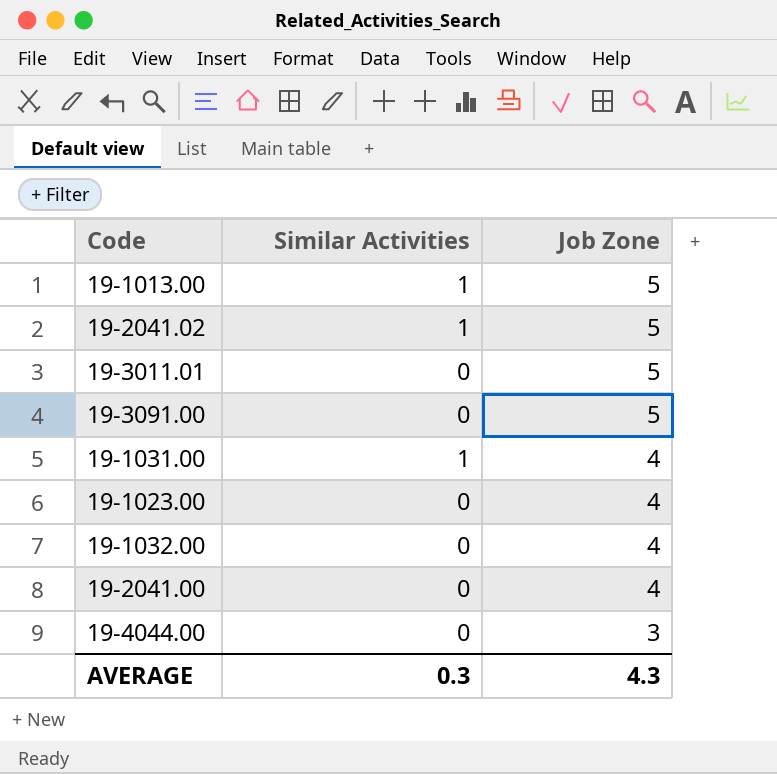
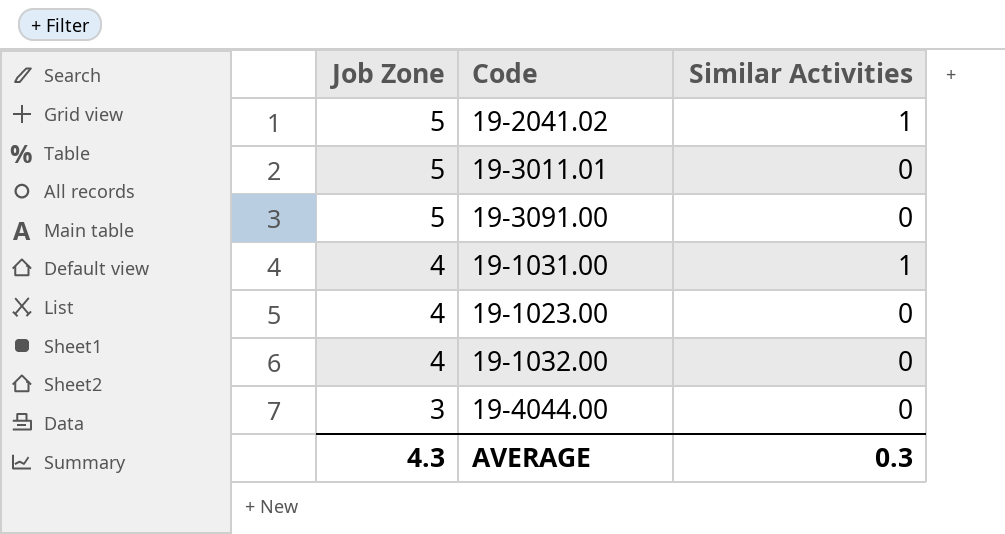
column Job Zone | position: 3 -> 1
row 19-1013.00: 1 | 5 -> none
row 19-2041.00: 0 | 4 -> none

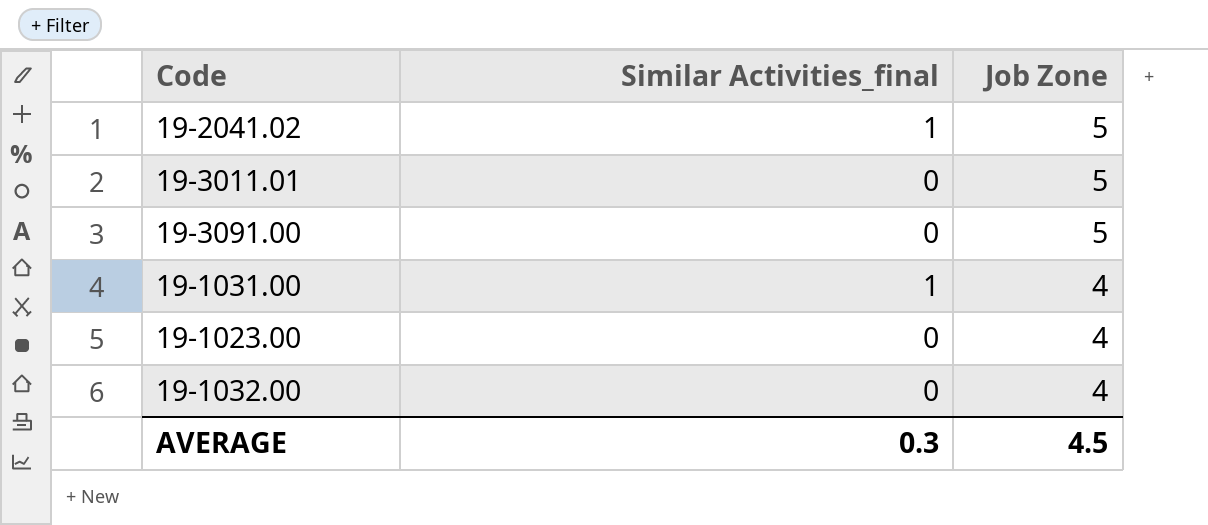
column name: Similar Activities -> Similar Activities_final
column Job Zone | position: 1 -> 3
row 19-4044.00: 3 | 0 -> none
AVERAGE | Job Zone: 4.3 -> 4.5

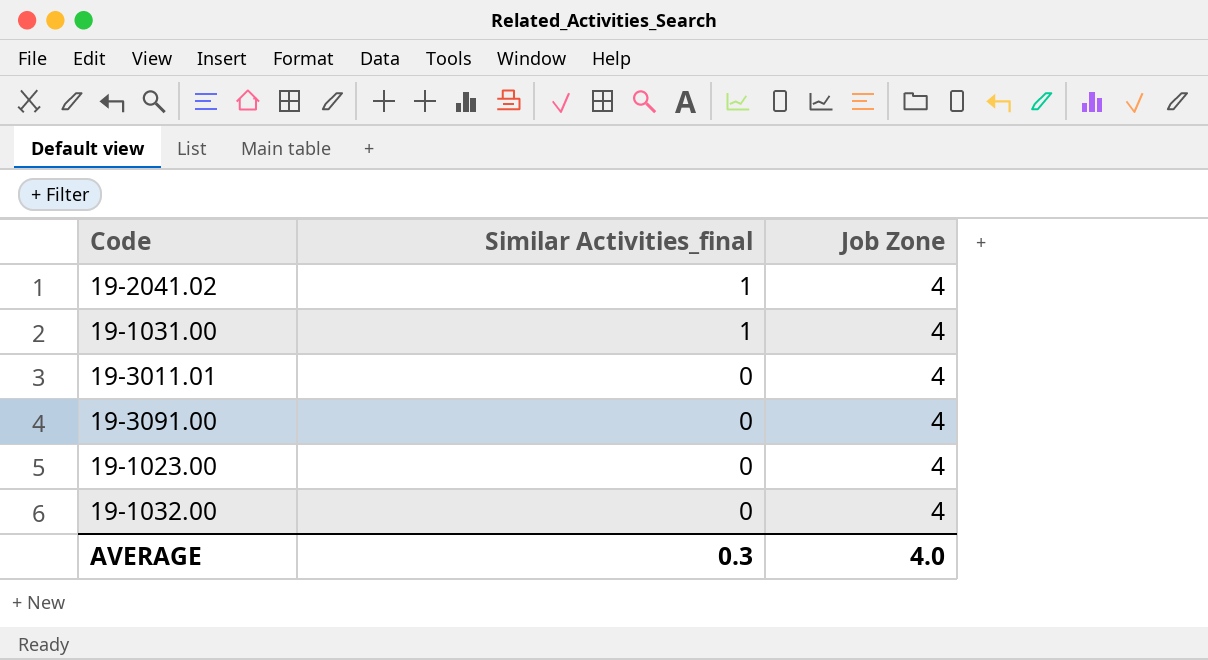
row order: Job Zone descending -> Similar Activities_final descending
19-2041.02 | Job Zone: 5 -> 4
19-3011.01 | Job Zone: 5 -> 4
19-3091.00 | Job Zone: 5 -> 4
AVERAGE | Job Zone: 4.5 -> 4.0

